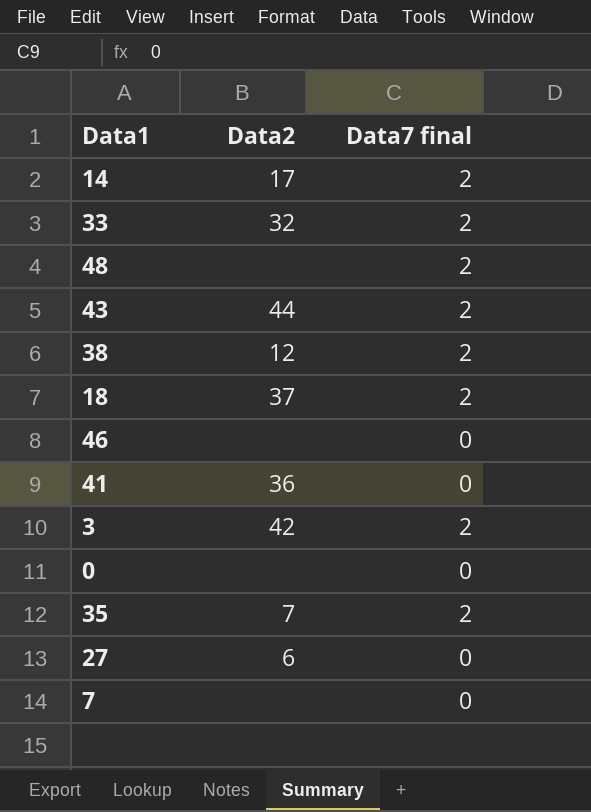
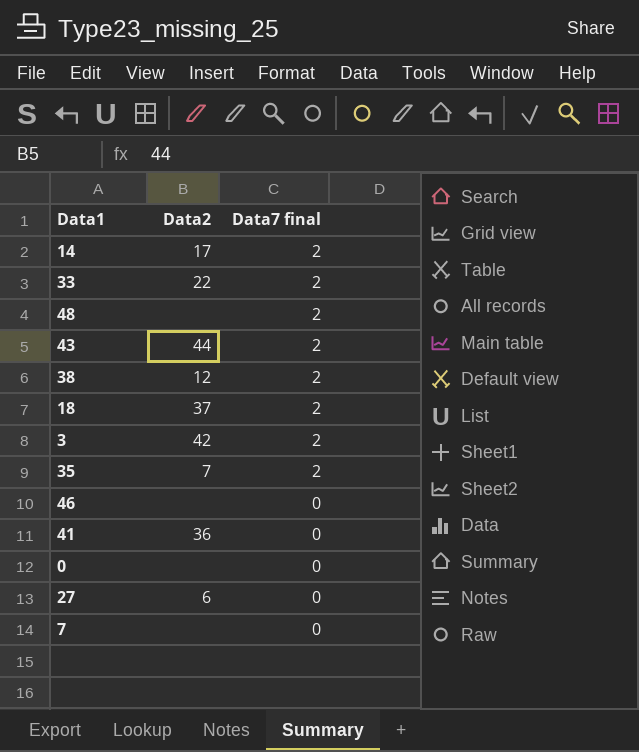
row order: none -> Data7 final descending
33 | Data2: 32 -> 22

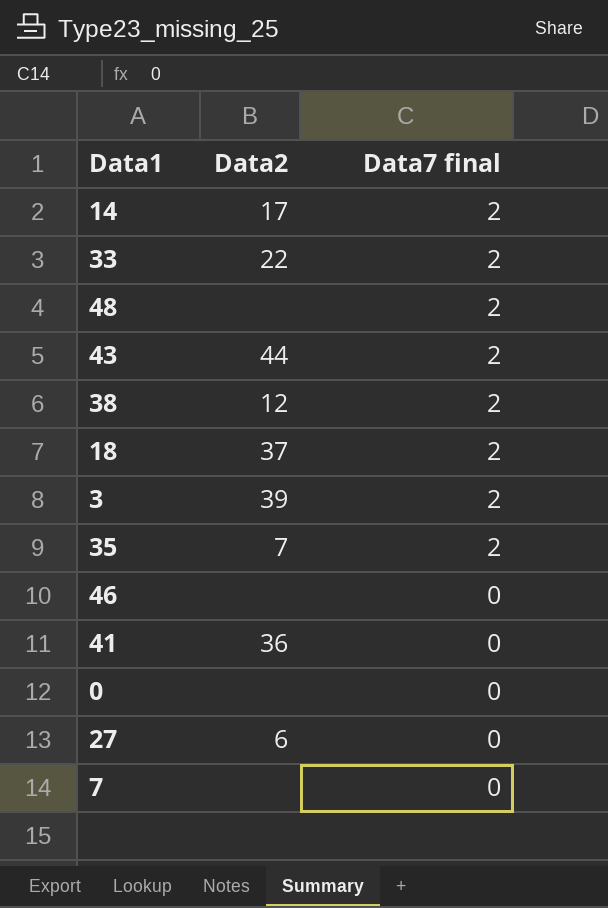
3 | Data2: 42 -> 39

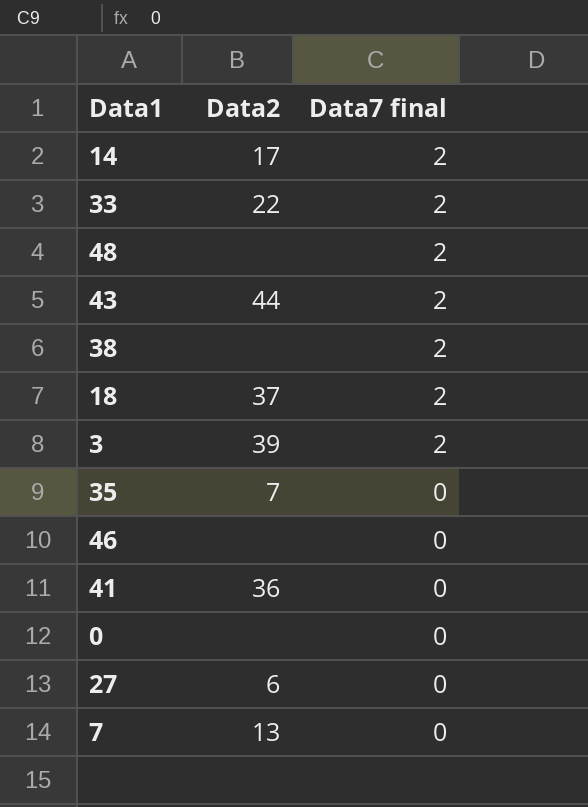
38 | Data2: 12 -> none
35 | Data7 final: 2 -> 0
7 | Data2: none -> 13

